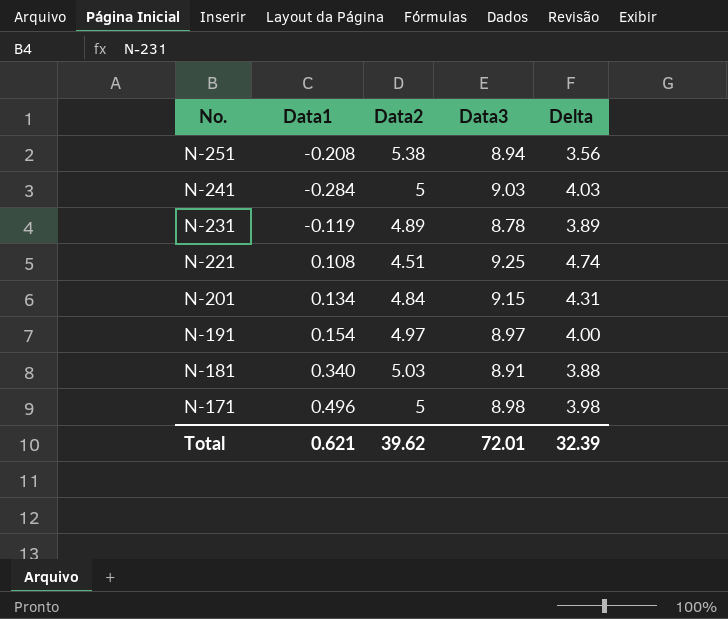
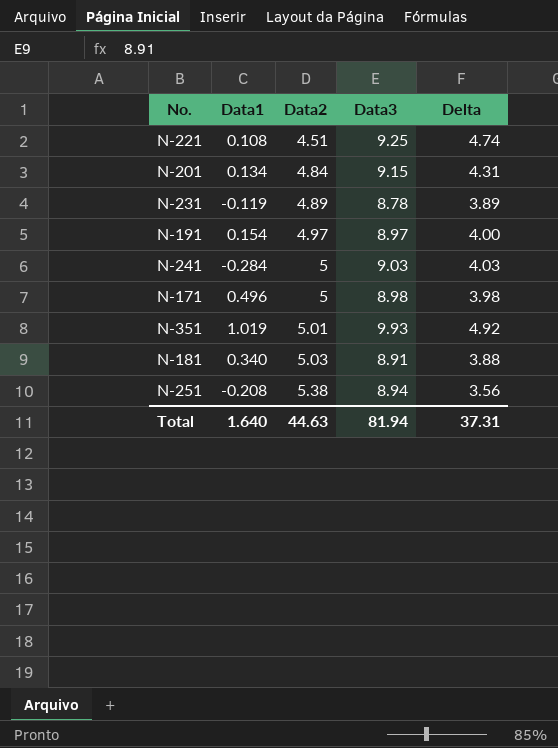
row order: No. descending -> Data2 ascending
row N-351: none -> 1.019 | 5.01 | 9.93 | 4.92
Total | Data1: 0.621 -> 1.640
Total | Data2: 39.62 -> 44.63
Total | Data3: 72.01 -> 81.94
Total | Delta: 32.39 -> 37.31

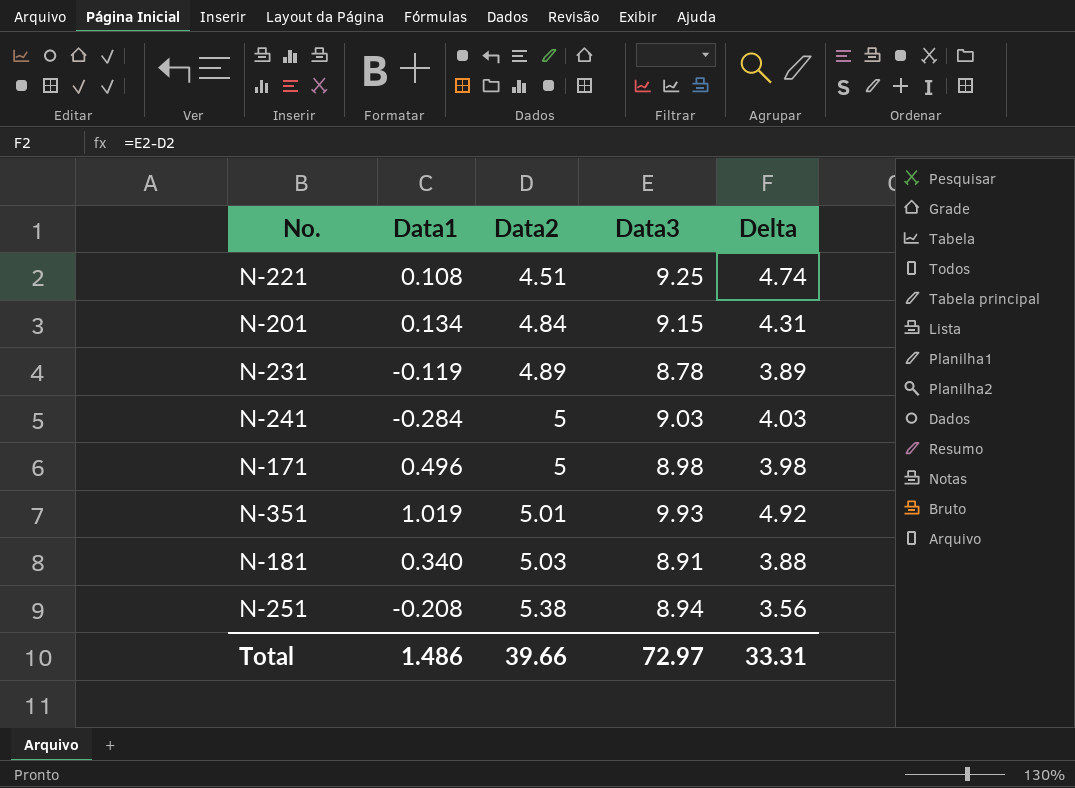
row N-191: 0.154 | 4.97 | 8.97 | 4.00 -> none
Total | Data1: 1.640 -> 1.486
Total | Data2: 44.63 -> 39.66
Total | Data3: 81.94 -> 72.97
Total | Delta: 37.31 -> 33.31

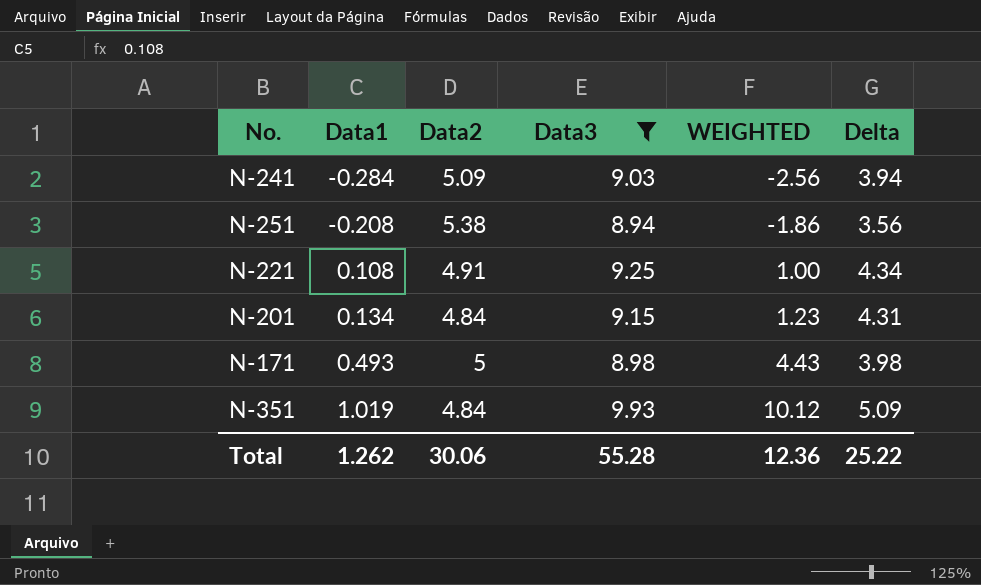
filter: none -> Data3 >= 8.94
row order: Data2 ascending -> Data1 ascending
column WEIGHTED | formula: none -> [Data1] * [Data3]
N-241 | Data2: 5 -> 5.09
N-241 | Delta: 4.03 -> 3.94
N-221 | Data2: 4.51 -> 4.91
N-221 | Delta: 4.74 -> 4.34
N-171 | Data1: 0.496 -> 0.493
N-351 | Data2: 5.01 -> 4.84
N-351 | Delta: 4.92 -> 5.09
Total | Data1: 1.486 -> 1.262
Total | Data2: 39.66 -> 30.06
Total | Data3: 72.97 -> 55.28
Total | Delta: 33.31 -> 25.22

